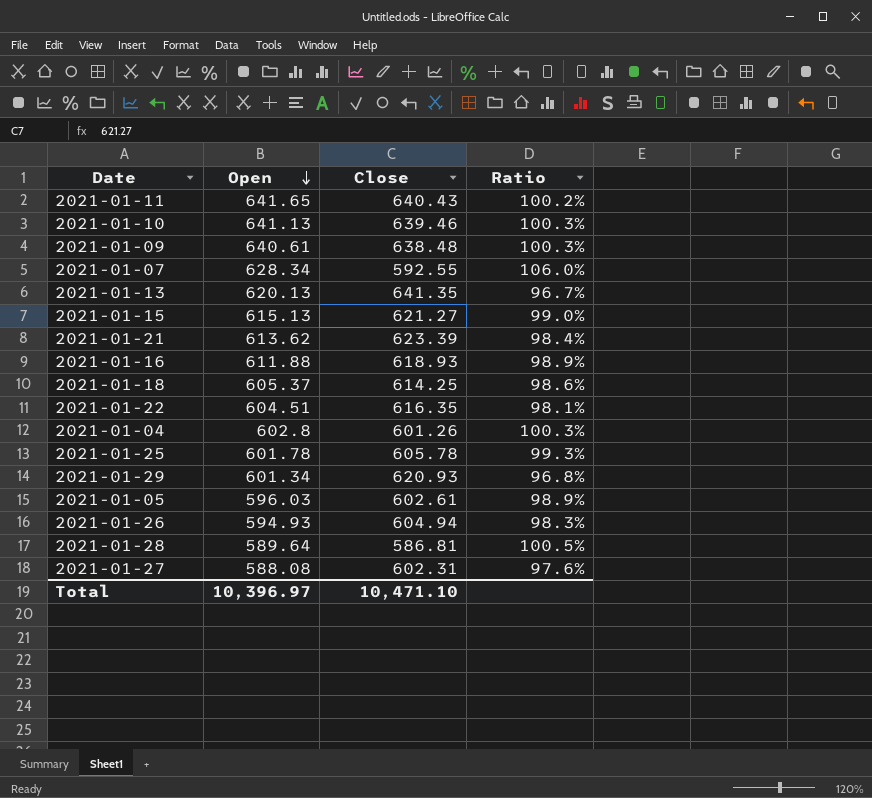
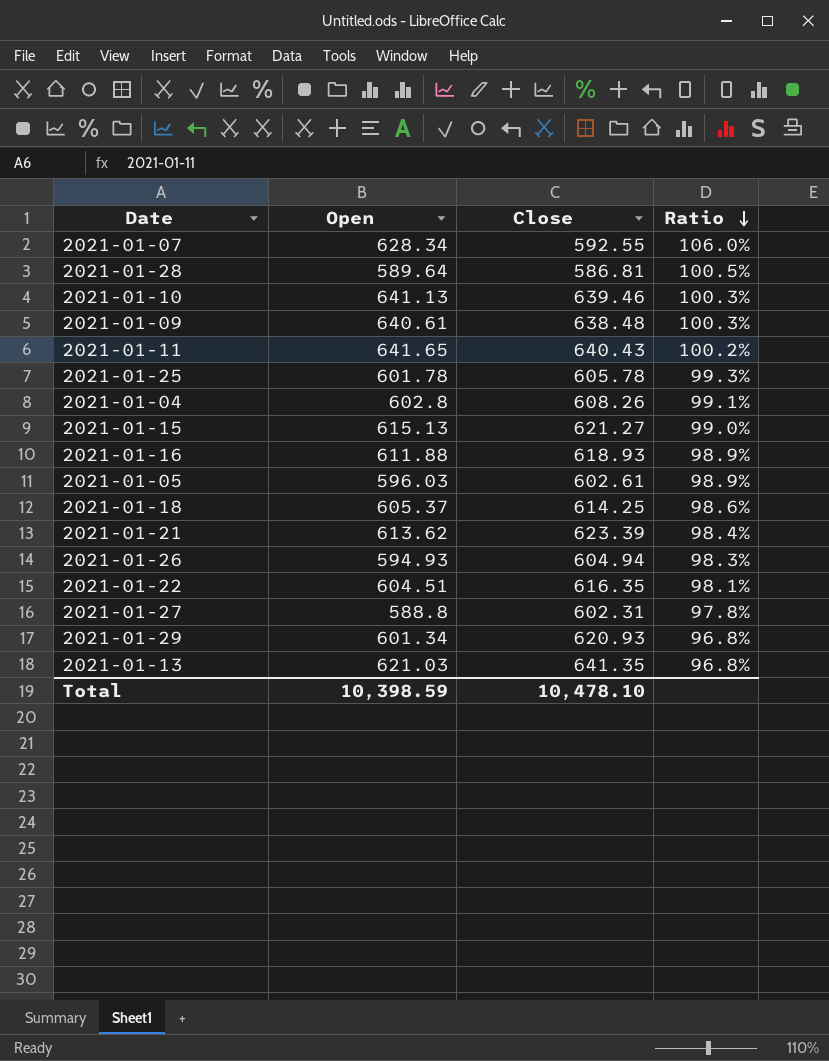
row order: Open descending -> Ratio descending
2021-01-04 | Close: 601.26 -> 608.26
2021-01-04 | Ratio: 100.3% -> 99.1%
2021-01-27 | Open: 588.08 -> 588.8
2021-01-27 | Ratio: 97.6% -> 97.8%
2021-01-13 | Open: 620.13 -> 621.03
2021-01-13 | Ratio: 96.7% -> 96.8%
Total | Open: 10,396.97 -> 10,398.59
Total | Close: 10,471.10 -> 10,478.10

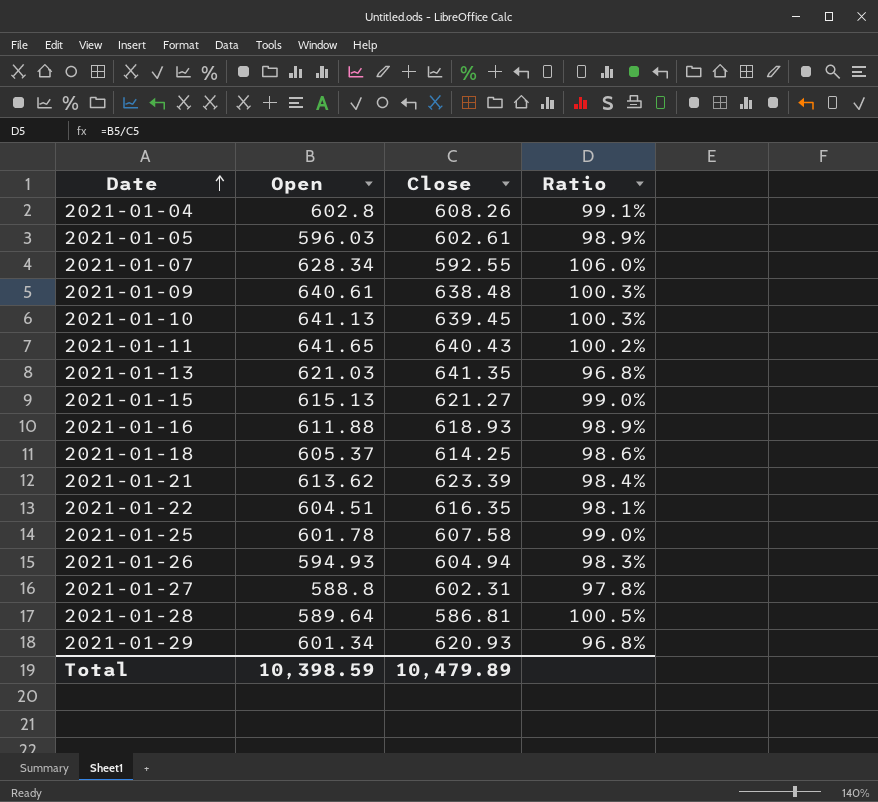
row order: Ratio descending -> Date ascending
2021-01-10 | Close: 639.46 -> 639.45
2021-01-25 | Close: 605.78 -> 607.58
2021-01-25 | Ratio: 99.3% -> 99.0%
Total | Close: 10,478.10 -> 10,479.89

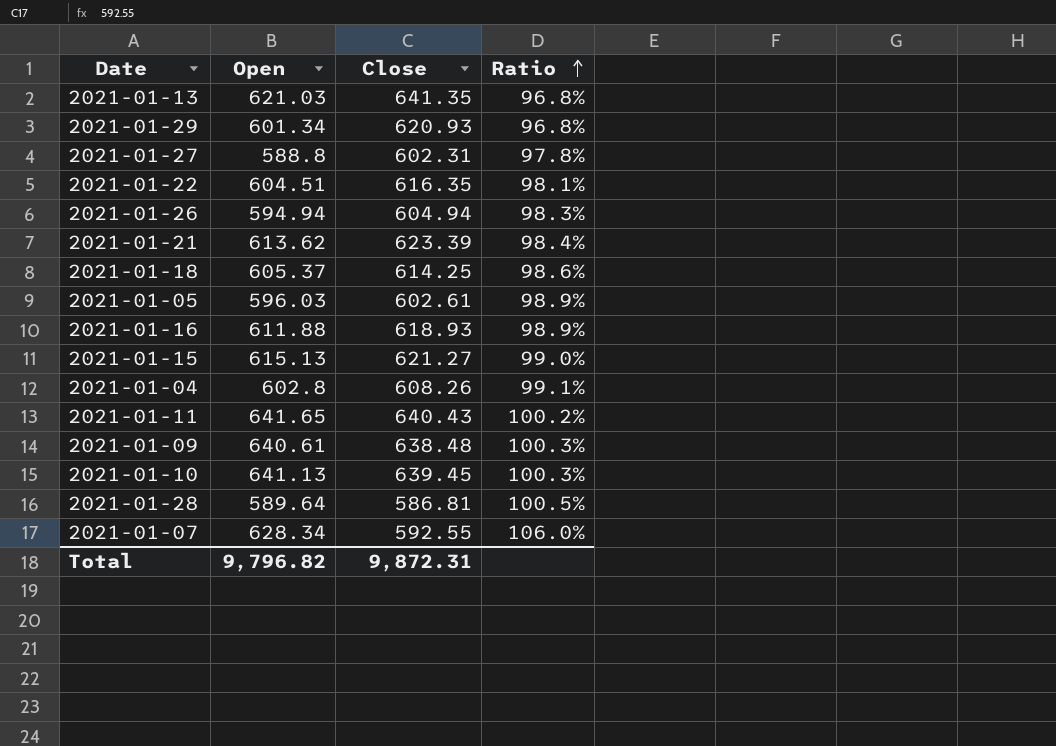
row order: Date ascending -> Ratio ascending
row 2021-01-25: 601.78 | 607.58 | 99.0% -> none
2021-01-26 | Open: 594.93 -> 594.94
Total | Open: 10,398.59 -> 9,796.82
Total | Close: 10,479.89 -> 9,872.31

